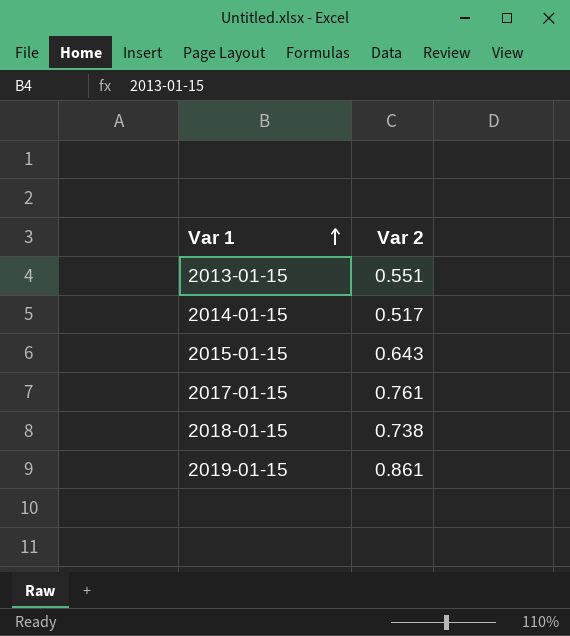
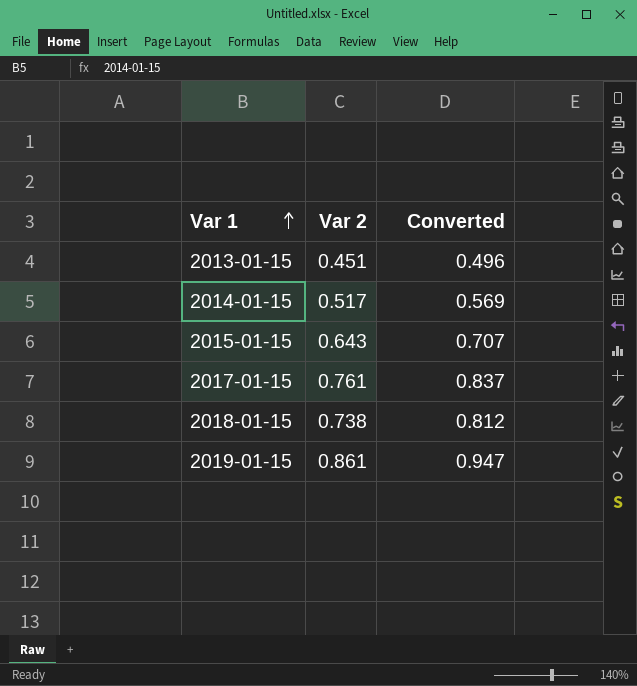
column Converted | formula: none -> [Var 2] * 1.1
2013-01-15 | Var 2: 0.551 -> 0.451

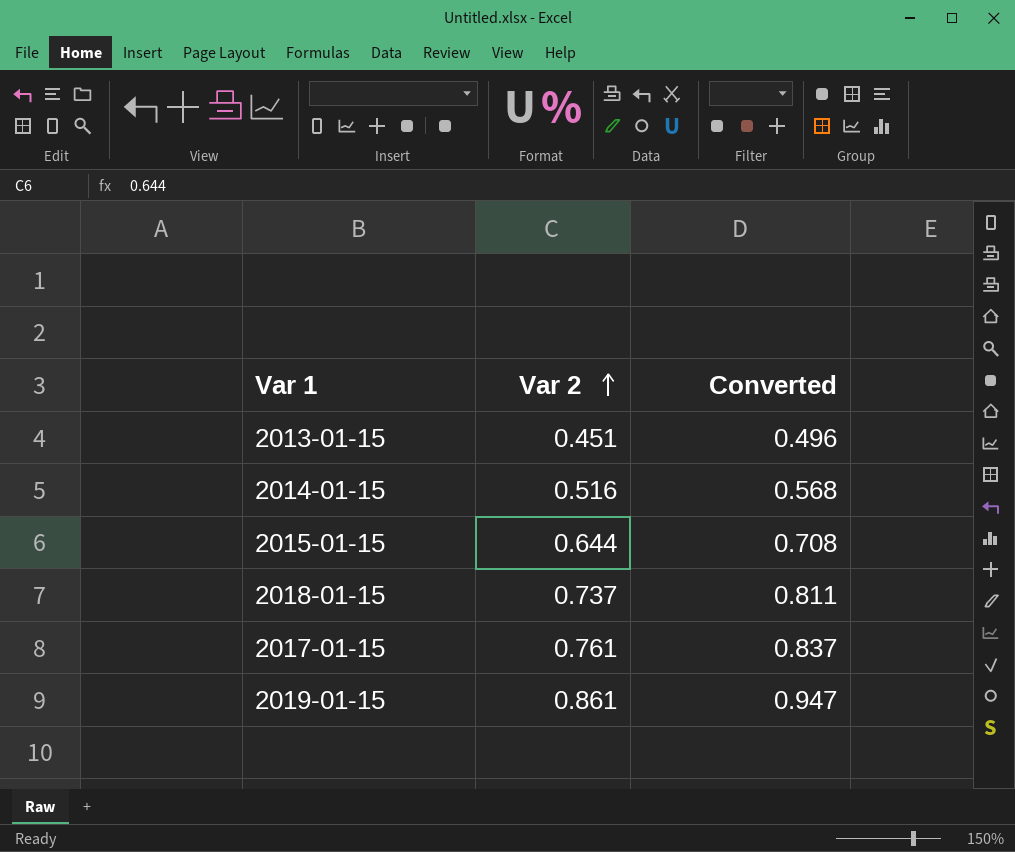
row order: Var 1 ascending -> Var 2 ascending
2014-01-15 | Var 2: 0.517 -> 0.516
2014-01-15 | Converted: 0.569 -> 0.568
2015-01-15 | Var 2: 0.643 -> 0.644
2015-01-15 | Converted: 0.707 -> 0.708
2018-01-15 | Var 2: 0.738 -> 0.737
2018-01-15 | Converted: 0.812 -> 0.811

